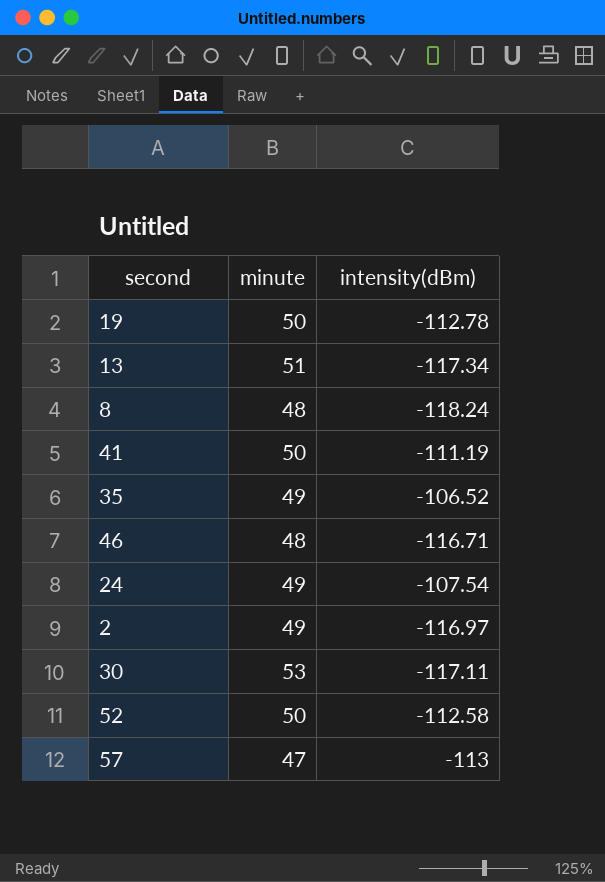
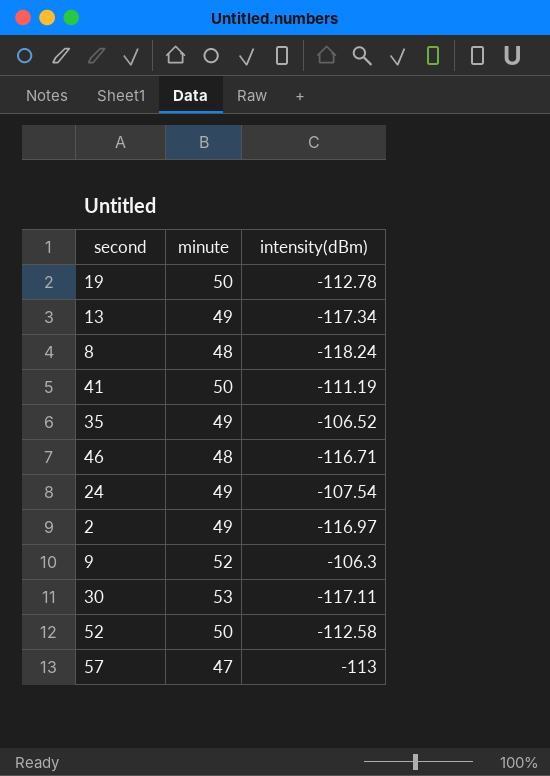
13 | minute: 51 -> 49
row 9: none -> 52 | -106.3

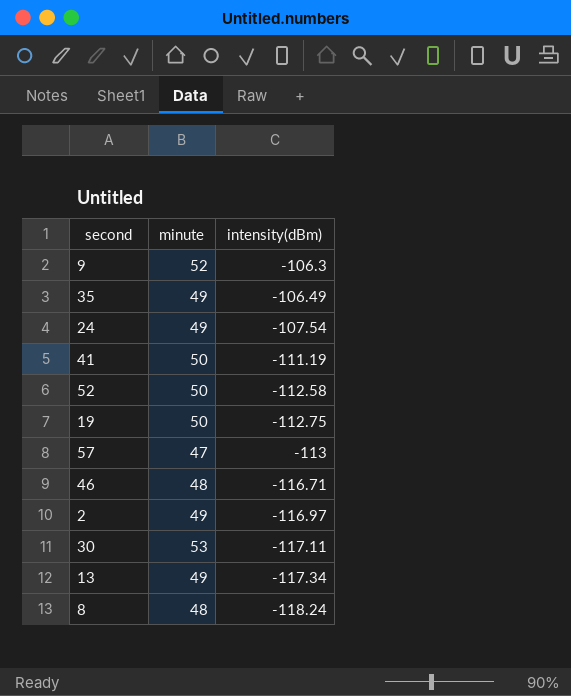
row order: none -> intensity(dBm) descending
35 | intensity(dBm): -106.52 -> -106.49
19 | intensity(dBm): -112.78 -> -112.75

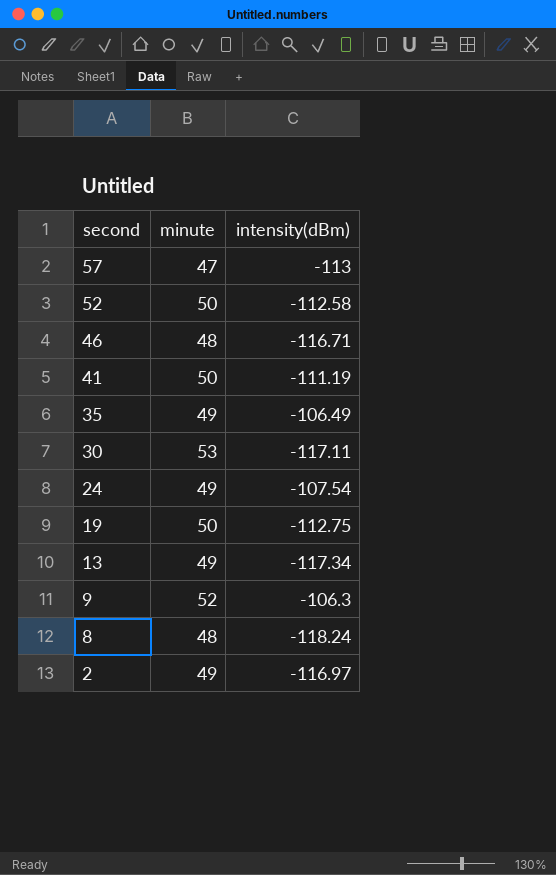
row order: intensity(dBm) descending -> second descending

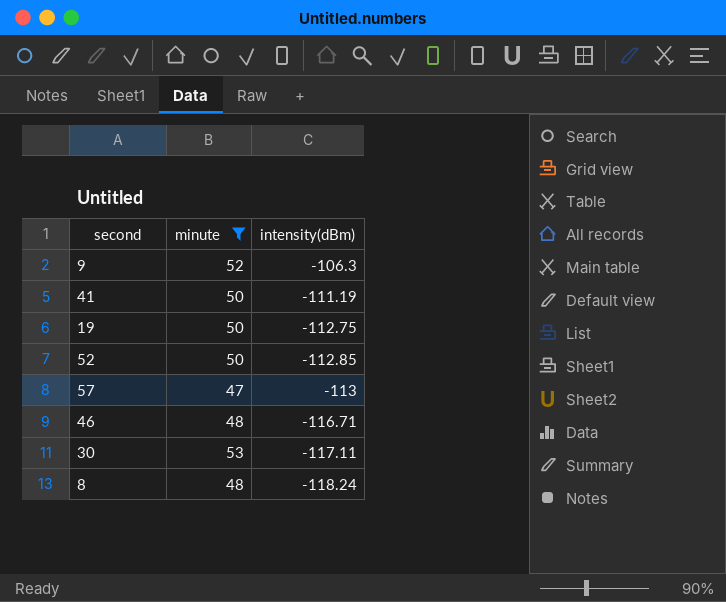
filter: none -> minute != 49
row order: second descending -> intensity(dBm) descending
52 | intensity(dBm): -112.58 -> -112.85

